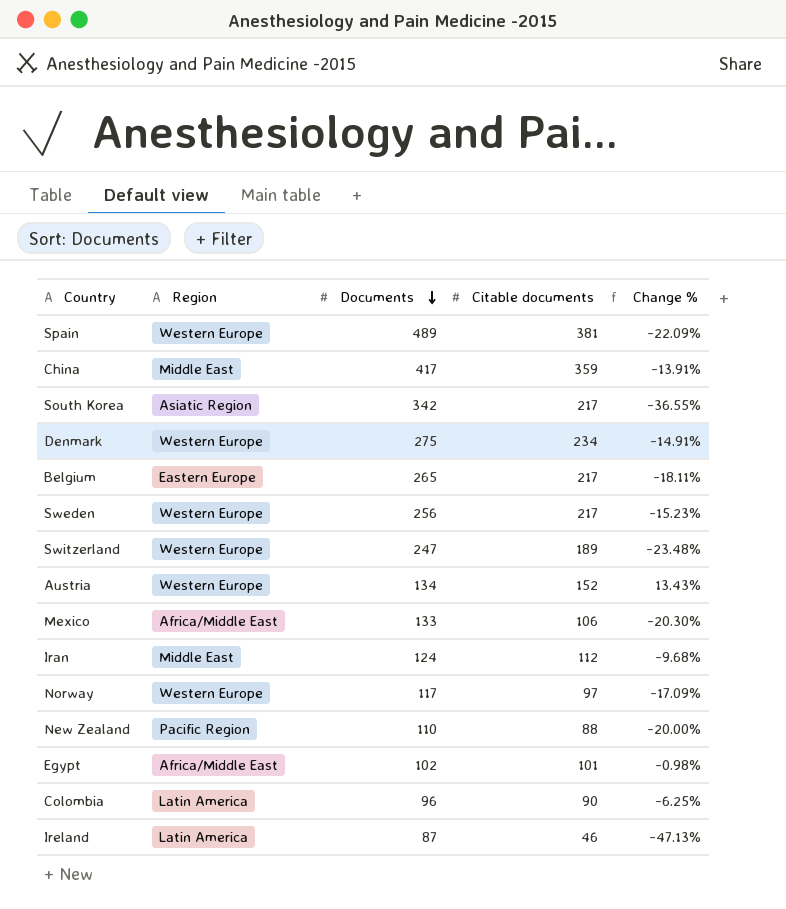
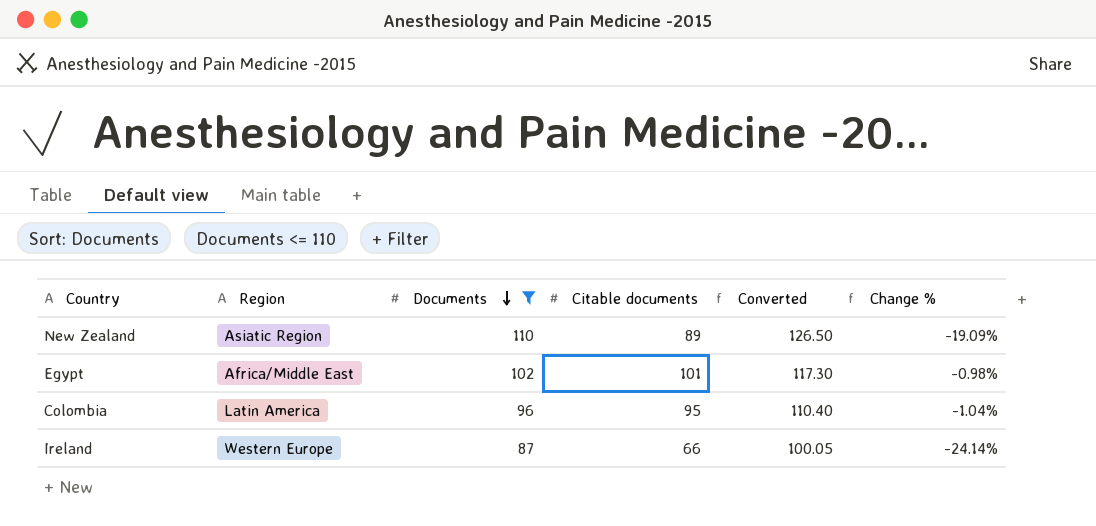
filter: none -> Documents <= 110
column Converted | formula: none -> [Documents] * 1.15
New Zealand | Region: Pacific Region -> Asiatic Region
New Zealand | Citable documents: 88 -> 89
New Zealand | Change %: -20.00% -> -19.09%
Colombia | Citable documents: 90 -> 95
Colombia | Change %: -6.25% -> -1.04%
Ireland | Region: Latin America -> Western Europe
Ireland | Citable documents: 46 -> 66
Ireland | Change %: -47.13% -> -24.14%

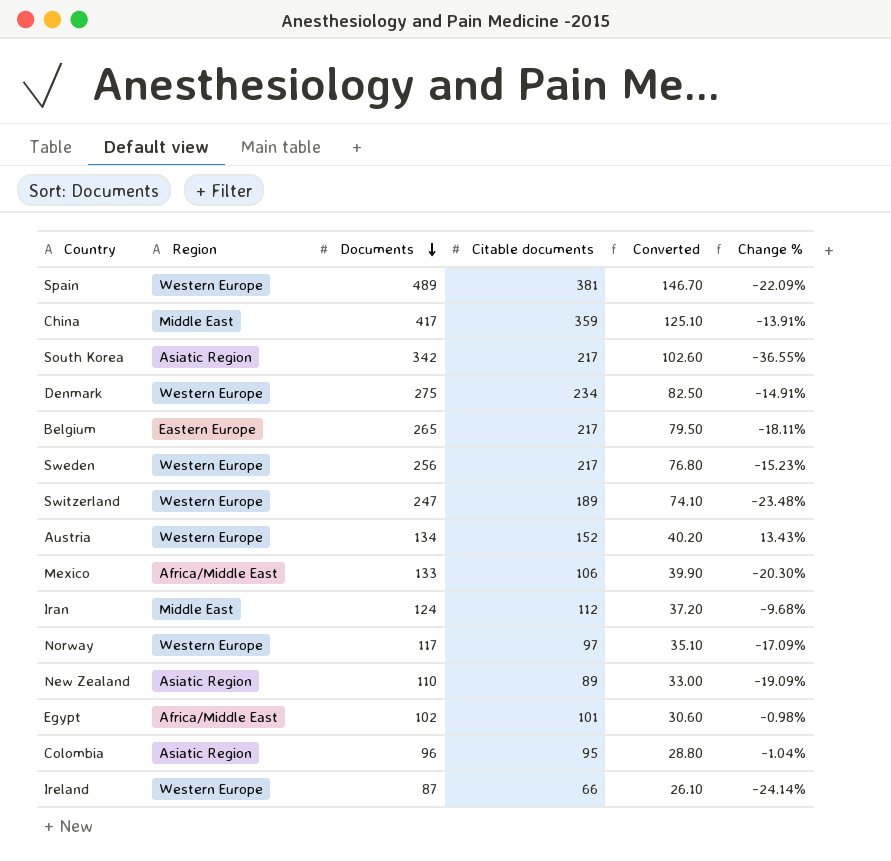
filter: Documents <= 110 -> none
column Converted | formula: [Documents] * 1.15 -> [Documents] * 0.3
Colombia | Region: Latin America -> Asiatic Region

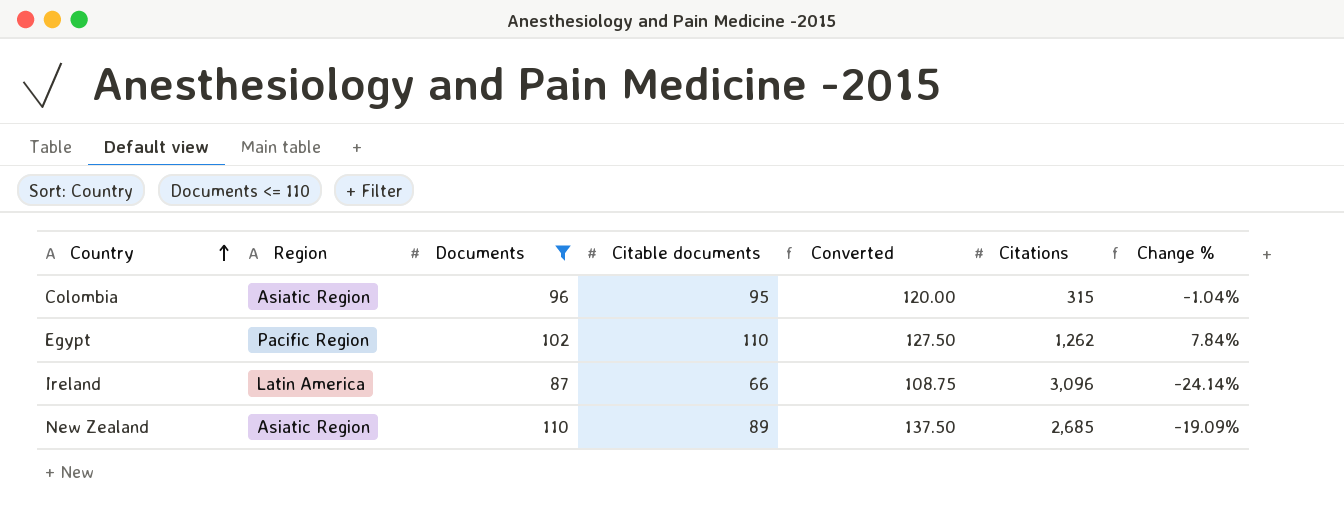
filter: none -> Documents <= 110
row order: Documents descending -> Country ascending
column Converted | formula: [Documents] * 0.3 -> [Documents] * 1.25
column Citations | position: none -> 6
Egypt | Region: Africa/Middle East -> Pacific Region
Egypt | Citable documents: 101 -> 110
Egypt | Change %: -0.98% -> 7.84%
Ireland | Region: Western Europe -> Latin America

